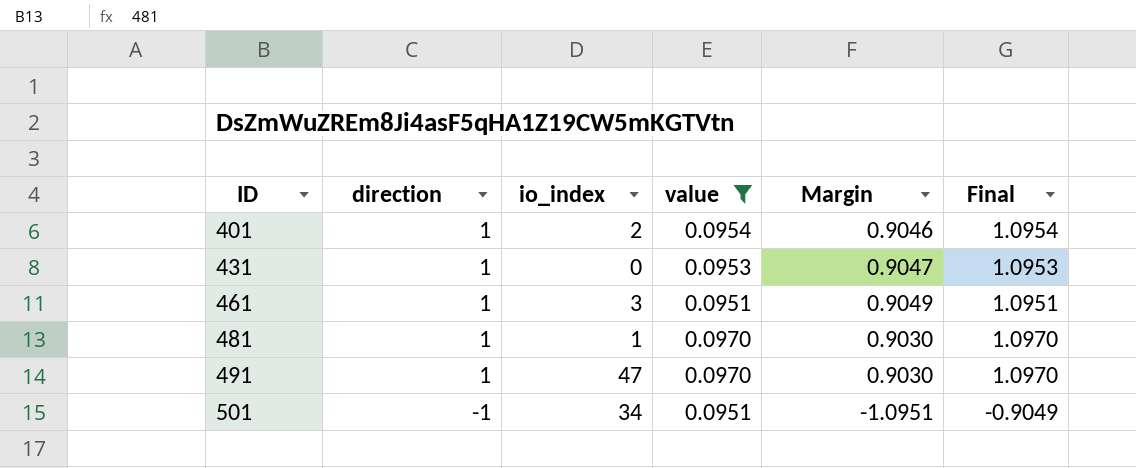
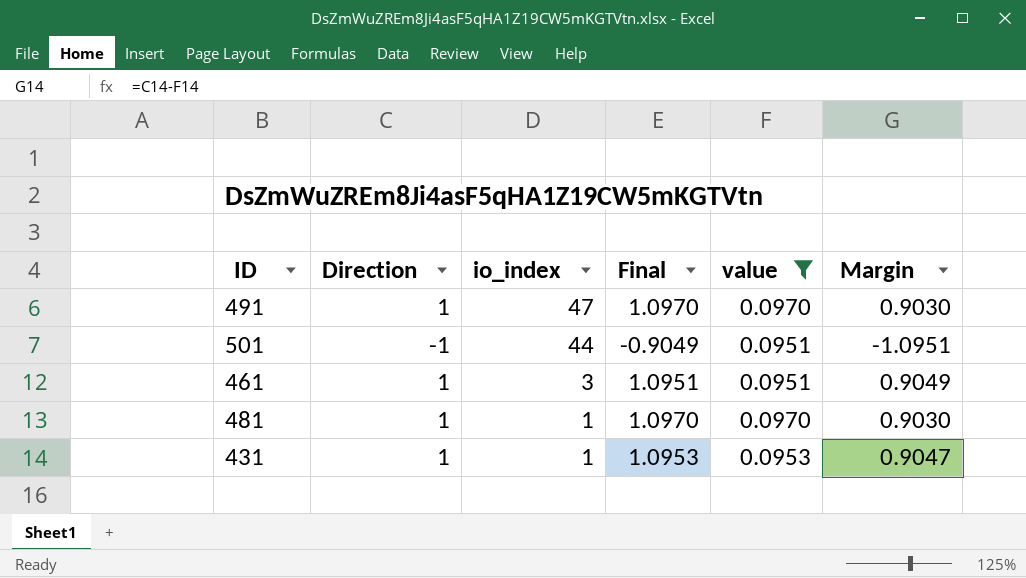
row order: ID ascending -> io_index descending
column name: direction -> Direction
column Final | position: 6 -> 4
row 401: 1 | 2 | 0.0954 | 0.9046 | 1.0954 -> none
501 | io_index: 34 -> 44
431 | io_index: 0 -> 1

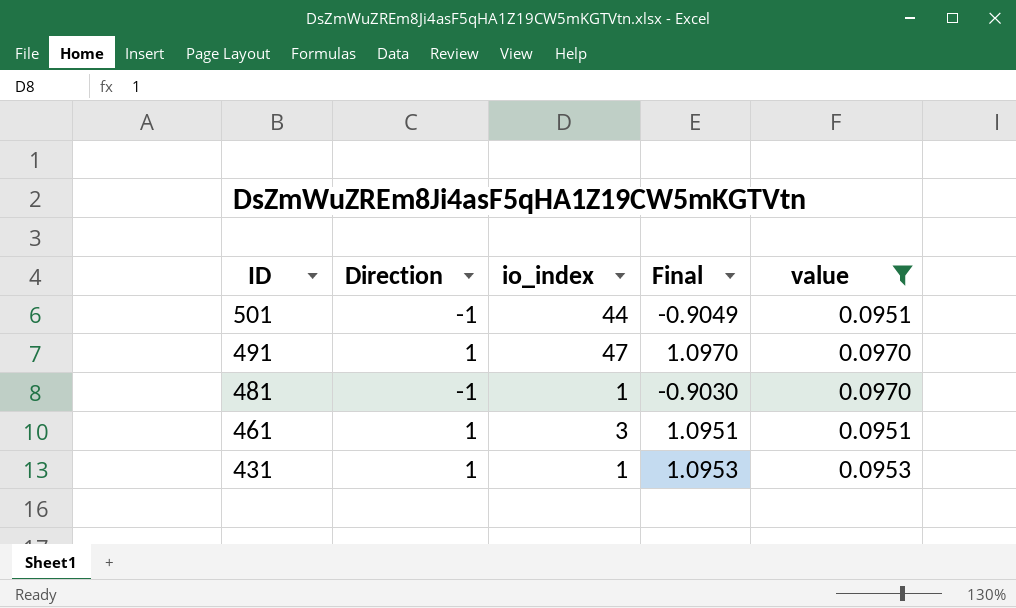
row order: io_index descending -> ID descending
column Margin | formula: [Direction] - [value] -> none
481 | Direction: 1 -> -1
481 | Final: 1.0970 -> -0.9030

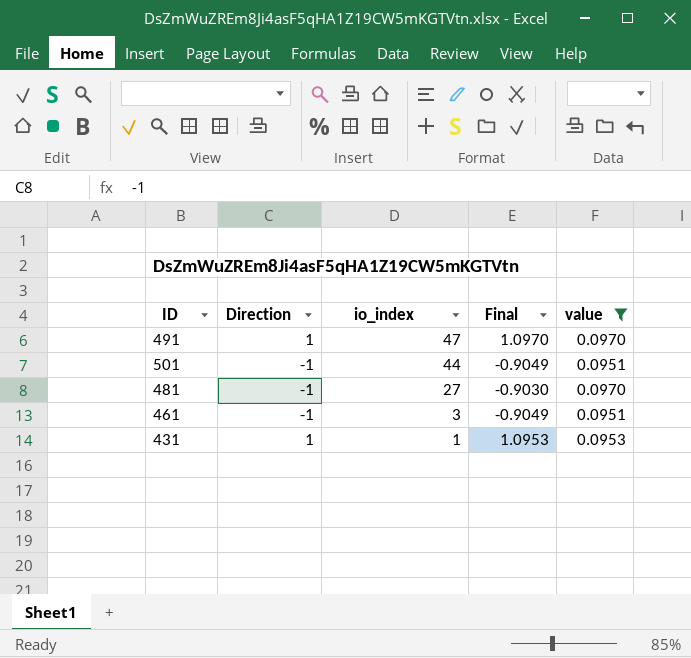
row order: ID descending -> io_index descending
481 | io_index: 1 -> 27
461 | Direction: 1 -> -1
461 | Final: 1.0951 -> -0.9049

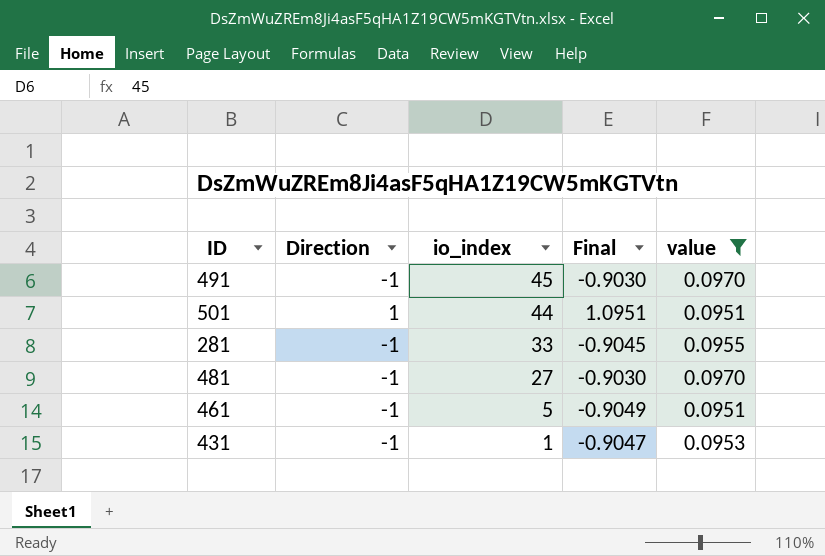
491 | Direction: 1 -> -1
491 | io_index: 47 -> 45
491 | Final: 1.0970 -> -0.9030
501 | Direction: -1 -> 1
501 | Final: -0.9049 -> 1.0951
row 281: none -> -1 | 33 | -0.9045 | 0.0955
461 | io_index: 3 -> 5
431 | Direction: 1 -> -1
431 | Final: 1.0953 -> -0.9047

